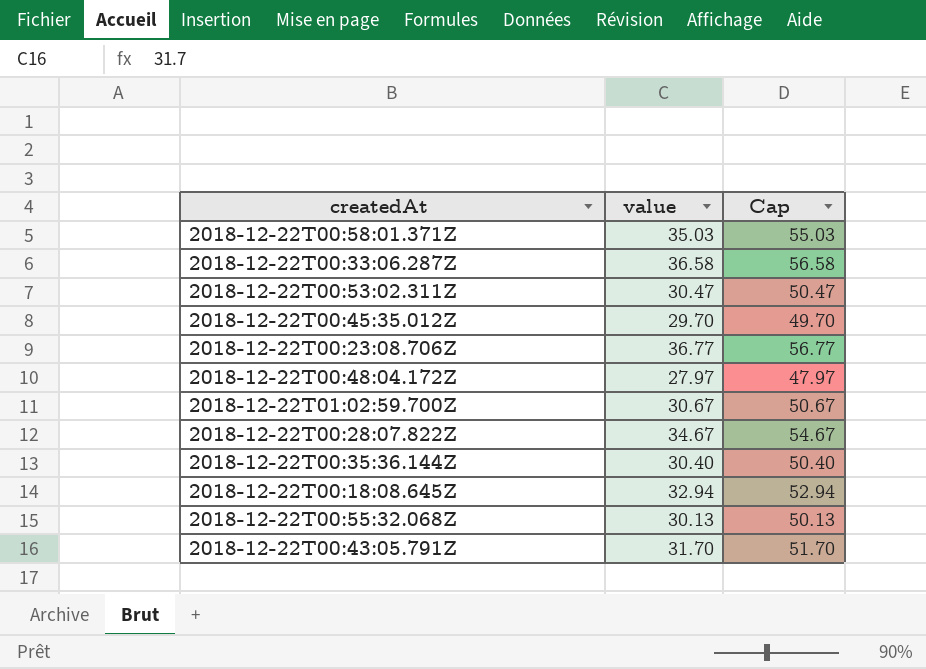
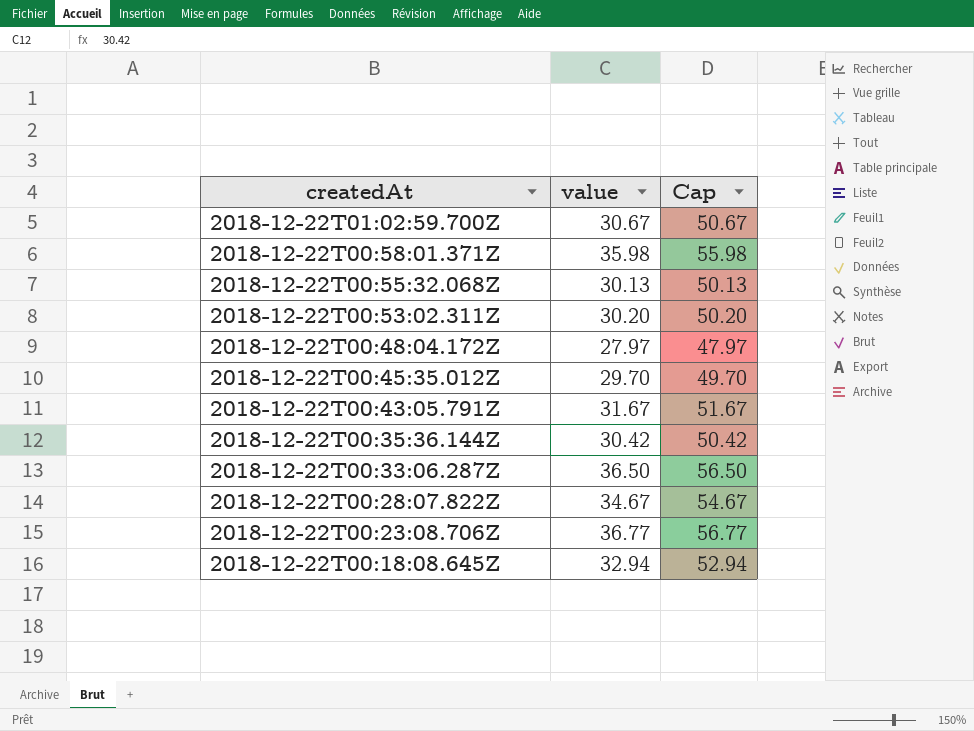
row order: none -> createdAt descending
2018-12-22T00:58:01.371Z | value: 35.03 -> 35.98
2018-12-22T00:58:01.371Z | Cap: 55.03 -> 55.98
2018-12-22T00:53:02.311Z | value: 30.47 -> 30.20
2018-12-22T00:53:02.311Z | Cap: 50.47 -> 50.20
2018-12-22T00:43:05.791Z | value: 31.70 -> 31.67
2018-12-22T00:43:05.791Z | Cap: 51.70 -> 51.67
2018-12-22T00:35:36.144Z | value: 30.40 -> 30.42
2018-12-22T00:35:36.144Z | Cap: 50.40 -> 50.42
2018-12-22T00:33:06.287Z | value: 36.58 -> 36.50
2018-12-22T00:33:06.287Z | Cap: 56.58 -> 56.50

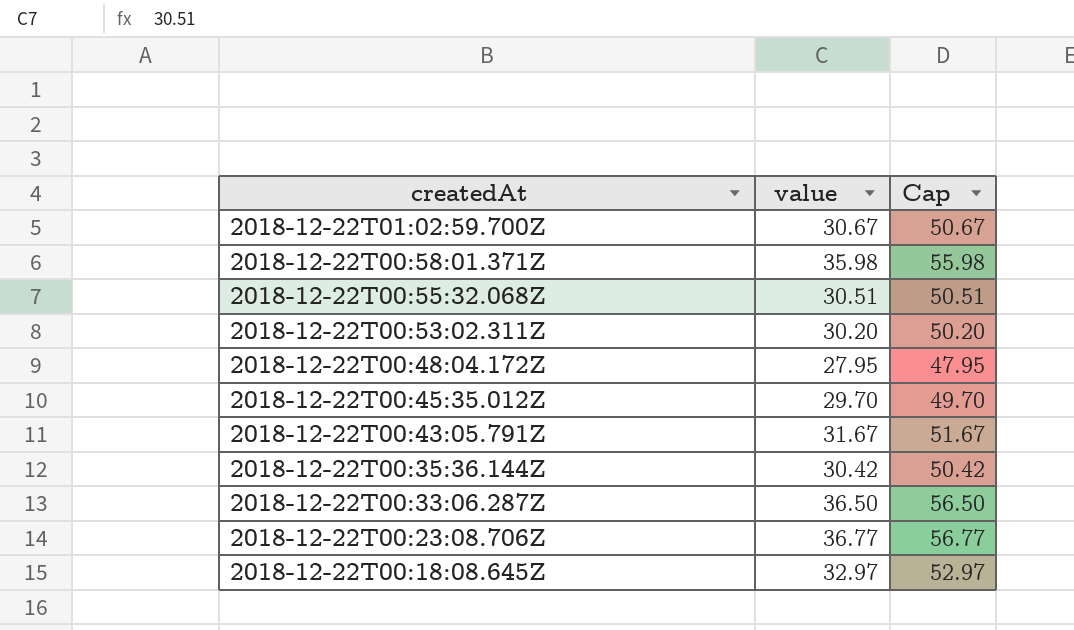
row 2018-12-22T00:28:07.822Z: 34.67 | 54.67 -> none
2018-12-22T00:55:32.068Z | value: 30.13 -> 30.51
2018-12-22T00:55:32.068Z | Cap: 50.13 -> 50.51
2018-12-22T00:48:04.172Z | value: 27.97 -> 27.95
2018-12-22T00:48:04.172Z | Cap: 47.97 -> 47.95
2018-12-22T00:18:08.645Z | value: 32.94 -> 32.97
2018-12-22T00:18:08.645Z | Cap: 52.94 -> 52.97

